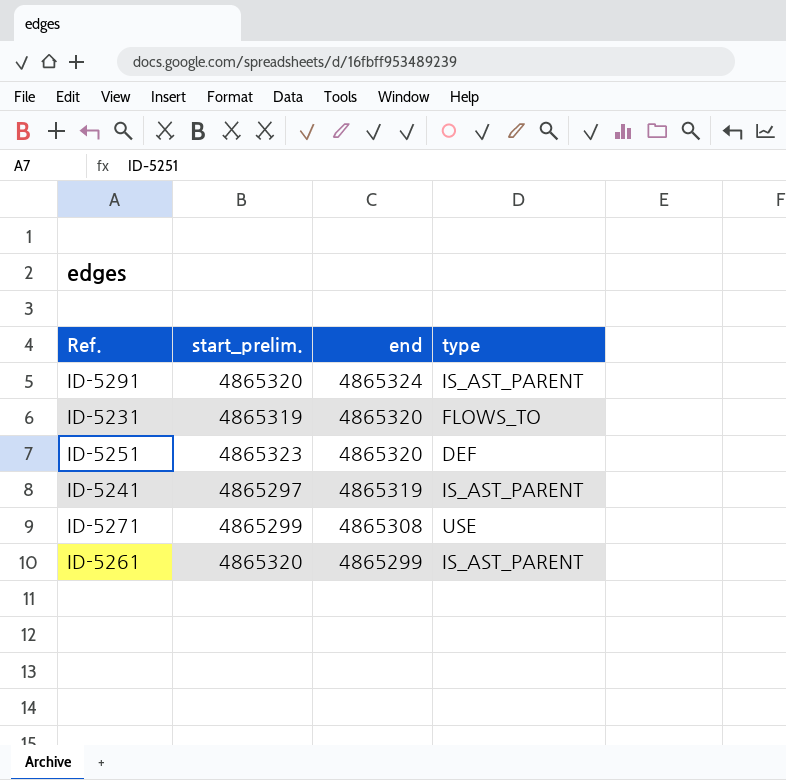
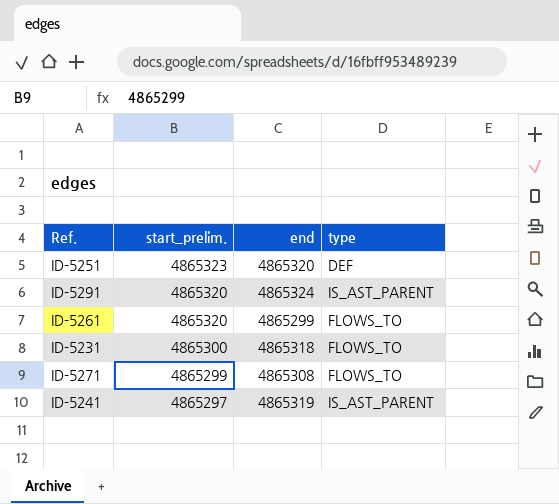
row order: end descending -> start_prelim. descending
ID-5261 | type: IS_AST_PARENT -> FLOWS_TO
ID-5231 | start_prelim.: 4865319 -> 4865300
ID-5231 | end: 4865320 -> 4865318
ID-5271 | type: USE -> FLOWS_TO

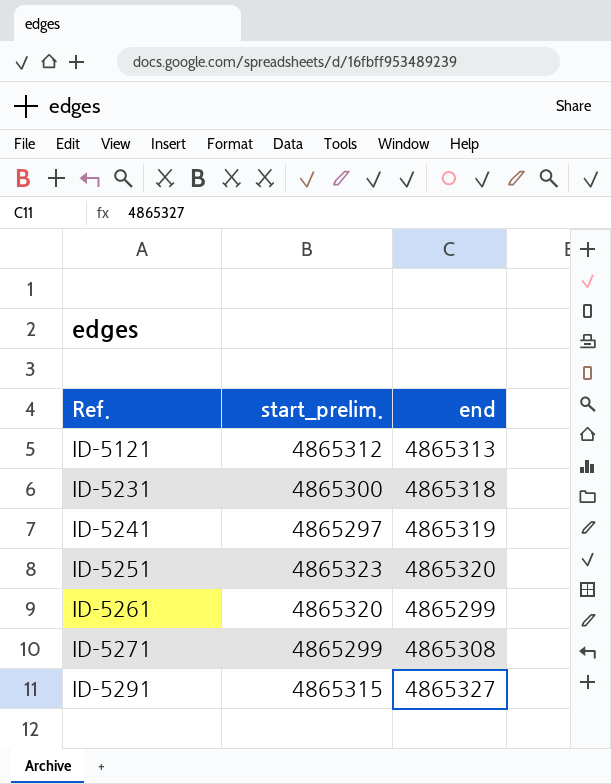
row order: start_prelim. descending -> Ref. ascending
column type | position: 4 -> none
row ID-5121: none -> 4865312 | 4865313
ID-5291 | start_prelim.: 4865320 -> 4865315
ID-5291 | end: 4865324 -> 4865327

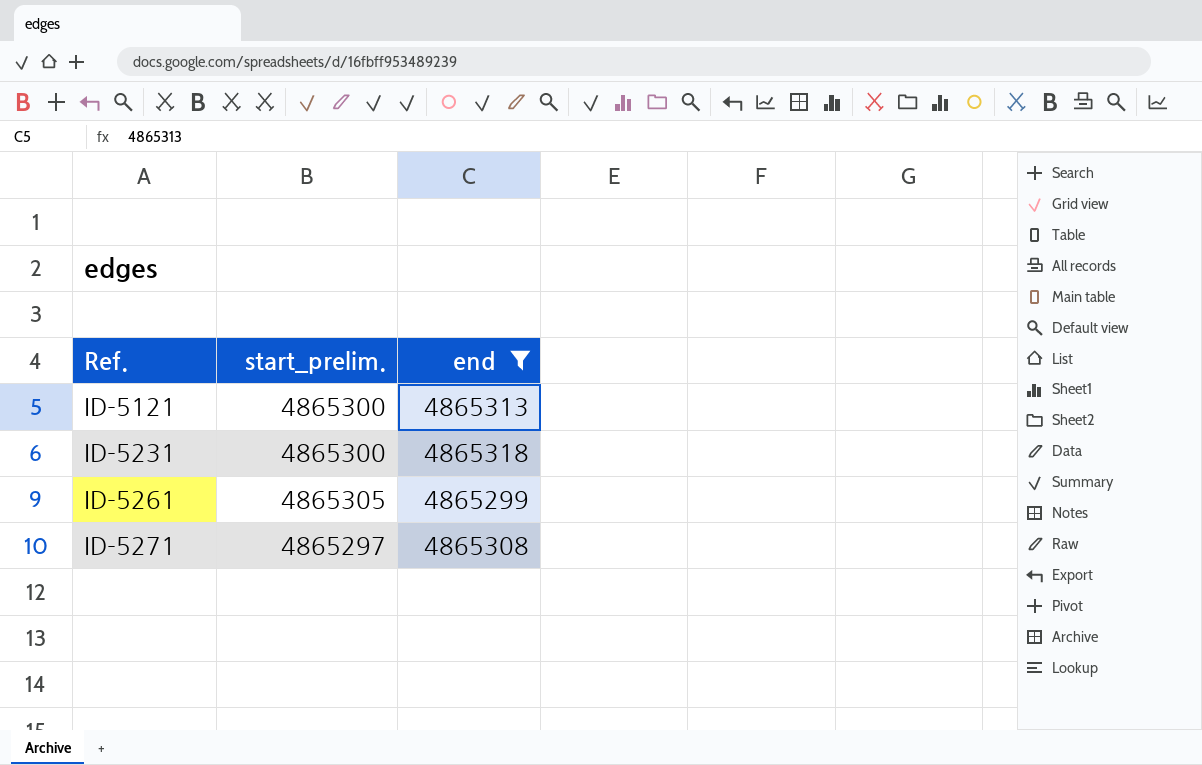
filter: none -> end <= 4865318
ID-5121 | start_prelim.: 4865312 -> 4865300
ID-5261 | start_prelim.: 4865320 -> 4865305
ID-5271 | start_prelim.: 4865299 -> 4865297

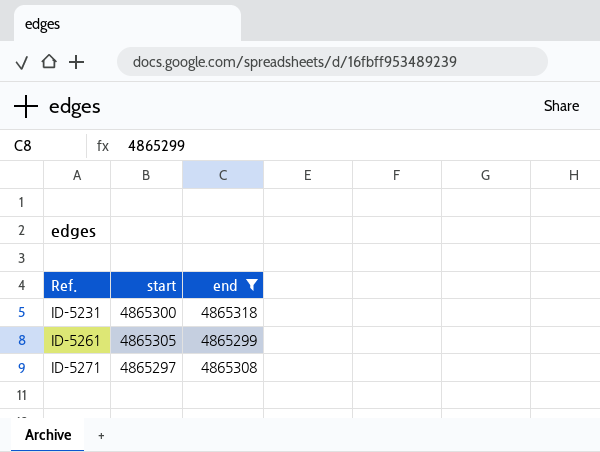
column name: start_prelim. -> start
row ID-5121: 4865300 | 4865313 -> none

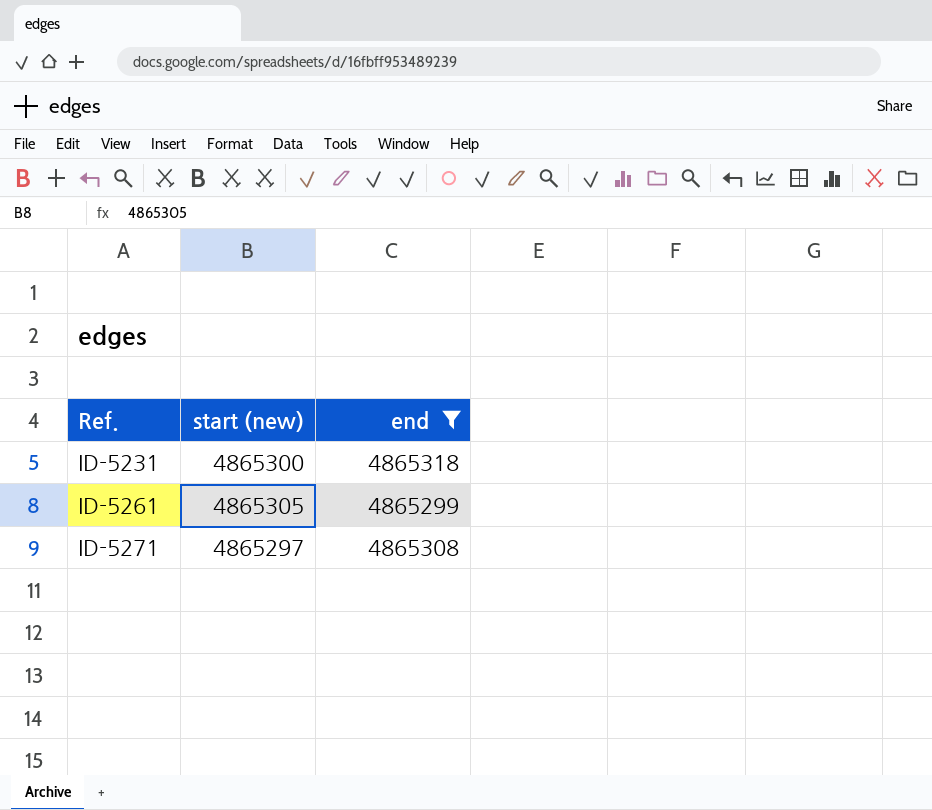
column name: start -> start (new)

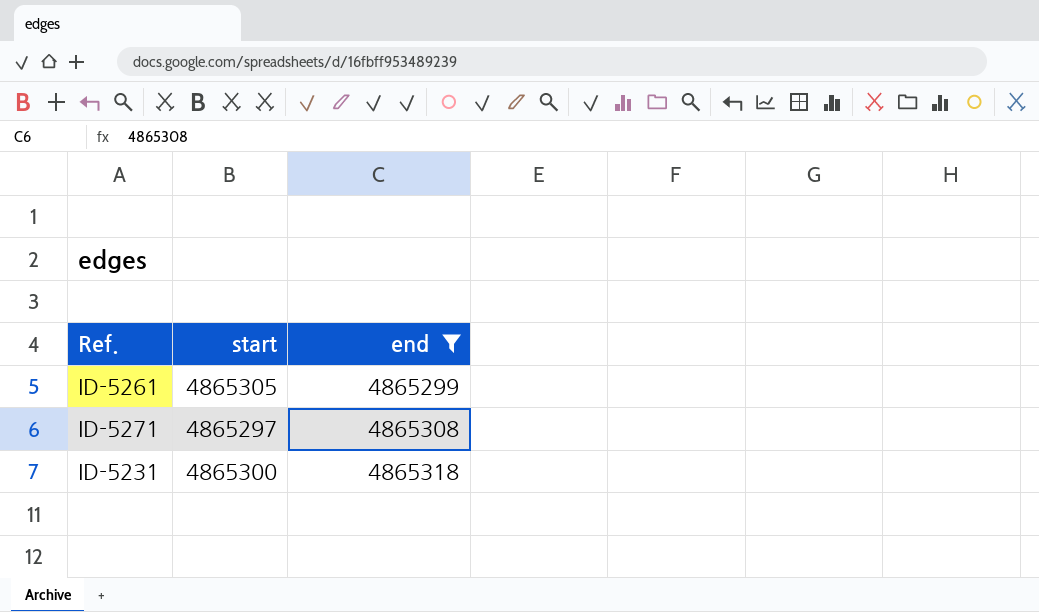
row order: Ref. ascending -> end ascending
column name: start (new) -> start

